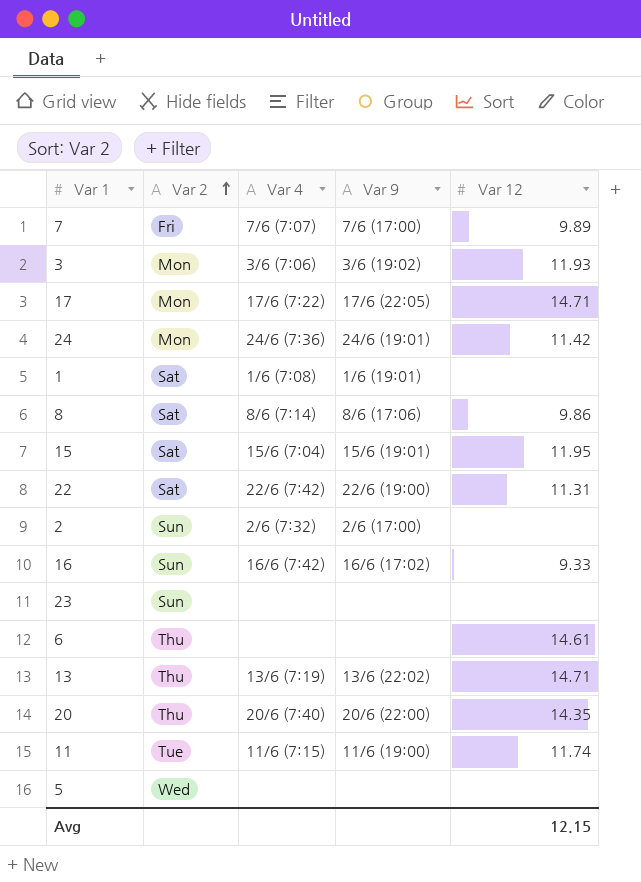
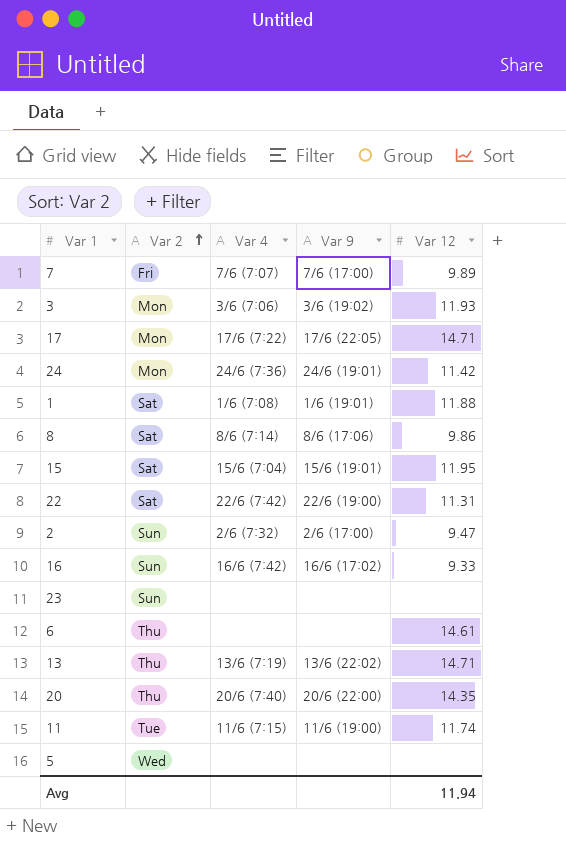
1 | Var 12: none -> 11.88
2 | Var 12: none -> 9.47
Avg | Var 12: 12.15 -> 11.94

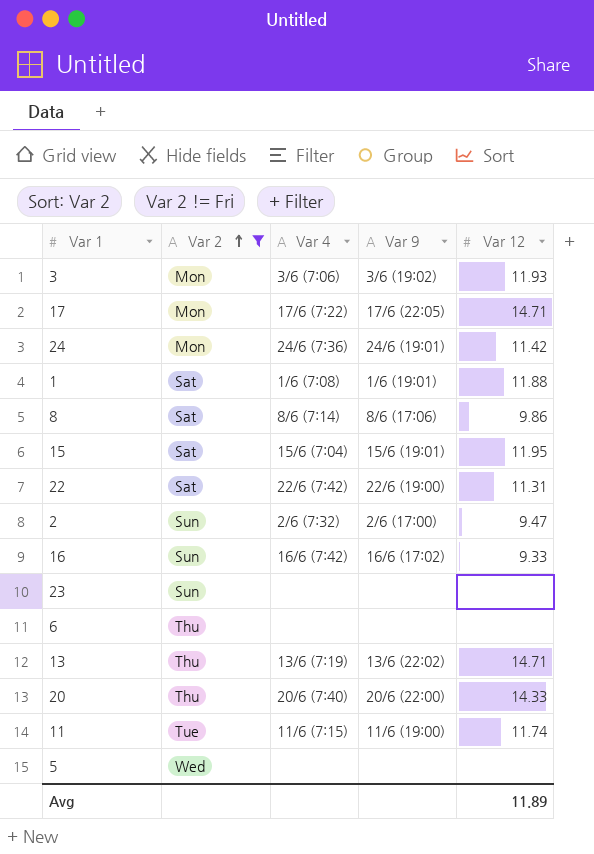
filter: none -> Var 2 != Fri
6 | Var 12: 14.61 -> none
20 | Var 12: 14.35 -> 14.33
Avg | Var 12: 11.94 -> 11.89

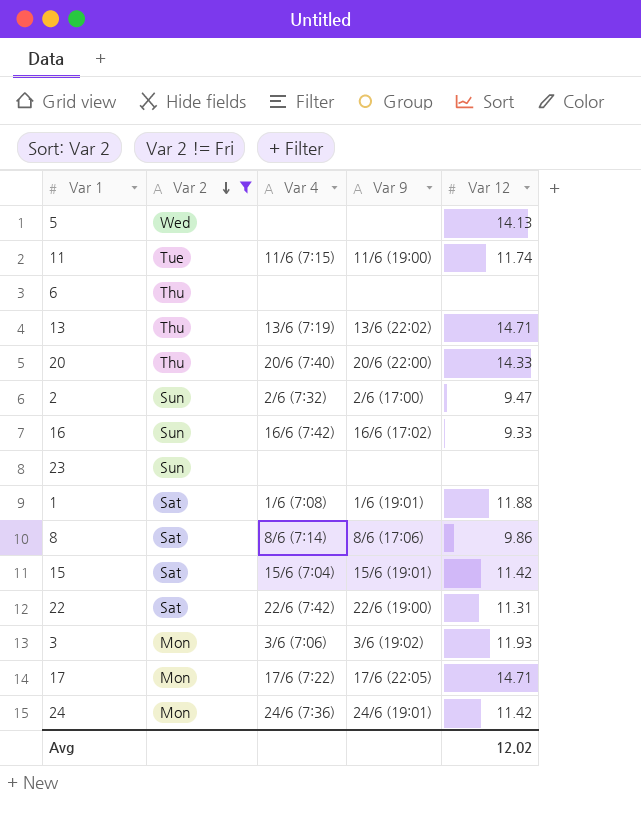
row order: Var 2 ascending -> Var 2 descending
5 | Var 12: none -> 14.13
15 | Var 12: 11.95 -> 11.42
Avg | Var 12: 11.89 -> 12.02

